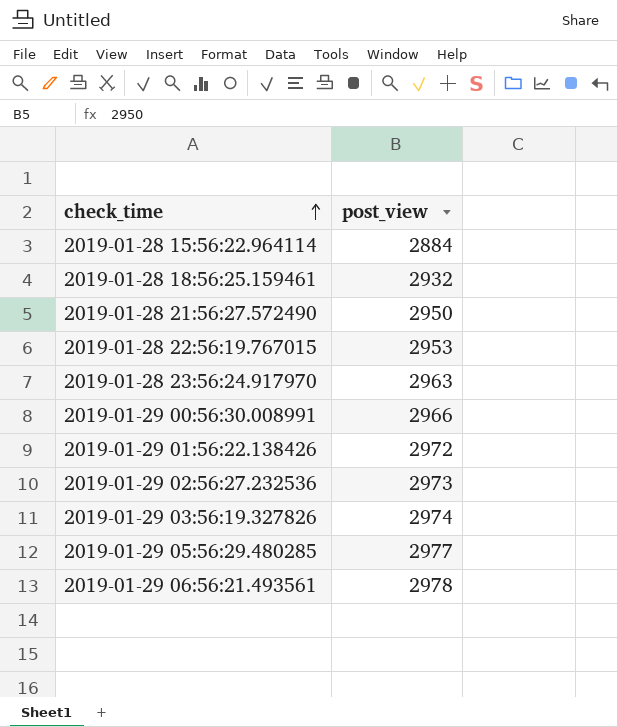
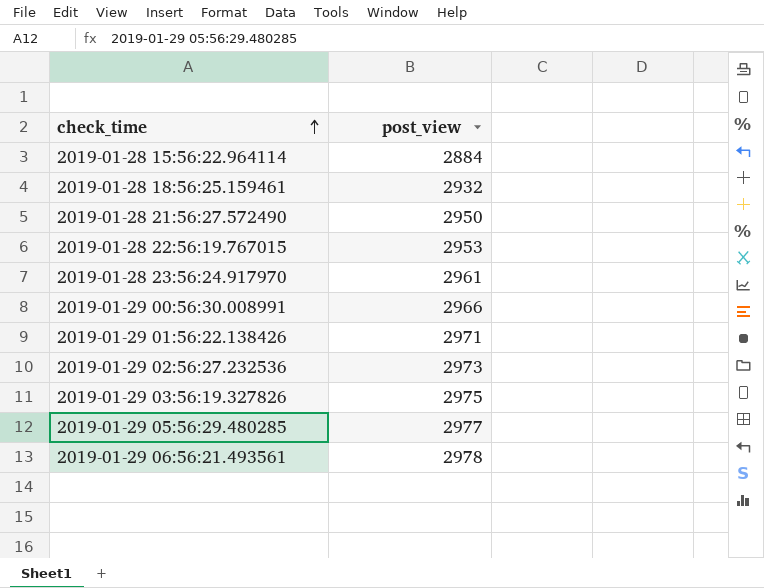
2019-01-28 23:56:24.917970 | post_view: 2963 -> 2961
2019-01-29 01:56:22.138426 | post_view: 2972 -> 2971
2019-01-29 03:56:19.327826 | post_view: 2974 -> 2975

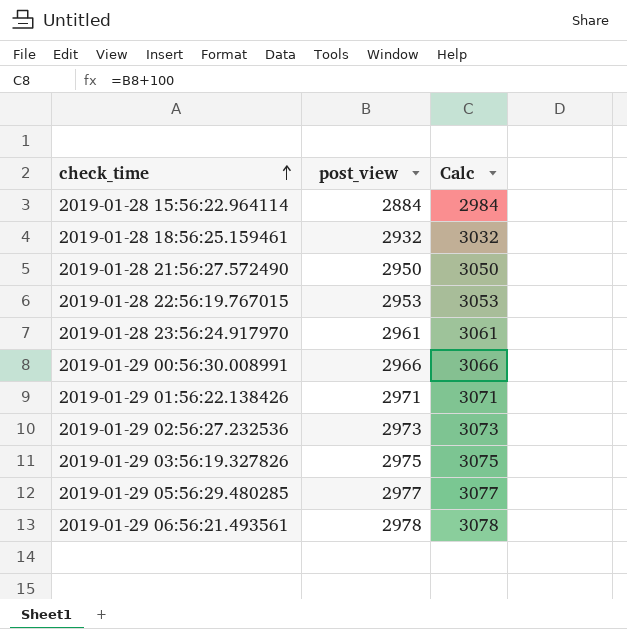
column Calc | formula: none -> [post_view] + 100

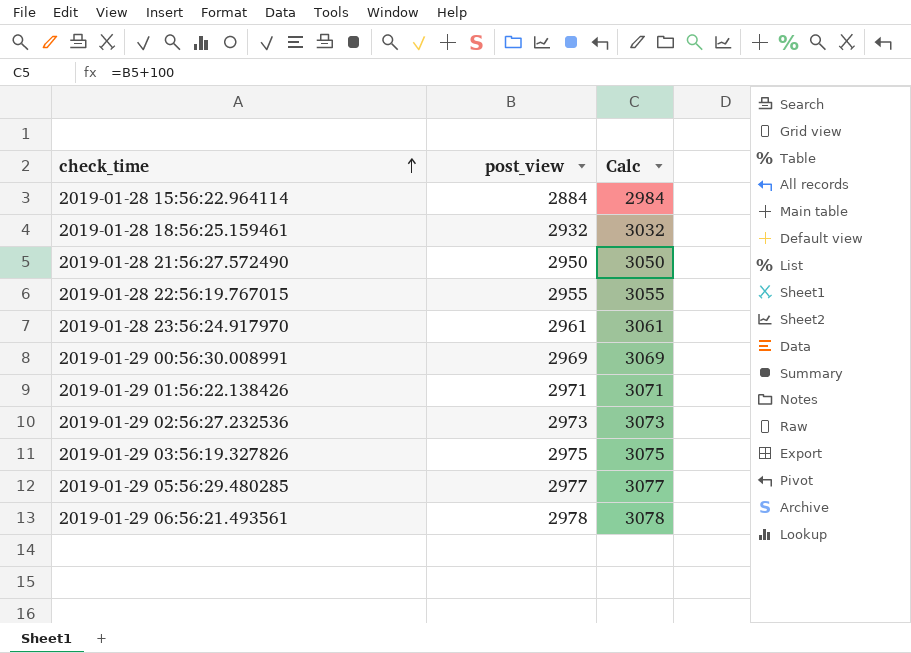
2019-01-28 22:56:19.767015 | post_view: 2953 -> 2955
2019-01-28 22:56:19.767015 | Calc: 3053 -> 3055
2019-01-29 00:56:30.008991 | post_view: 2966 -> 2969
2019-01-29 00:56:30.008991 | Calc: 3066 -> 3069

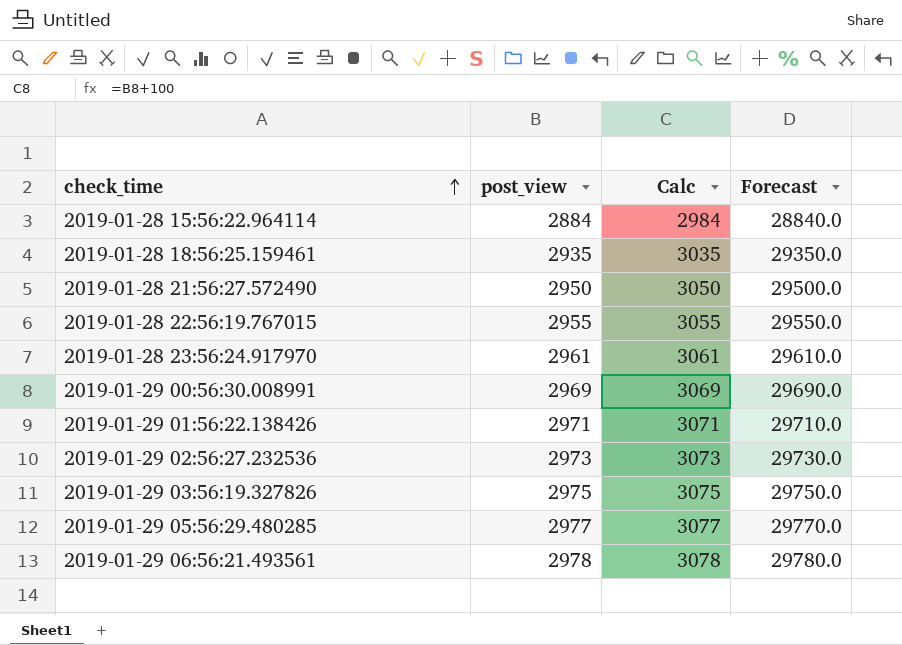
column Forecast | formula: none -> [post_view] * 10
2019-01-28 18:56:25.159461 | post_view: 2932 -> 2935
2019-01-28 18:56:25.159461 | Calc: 3032 -> 3035

